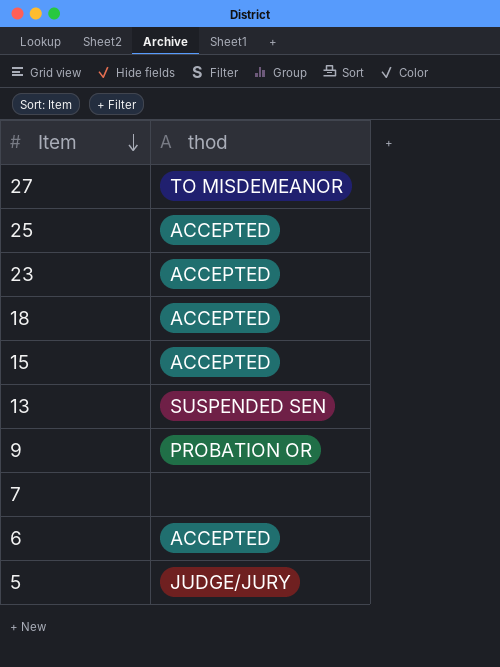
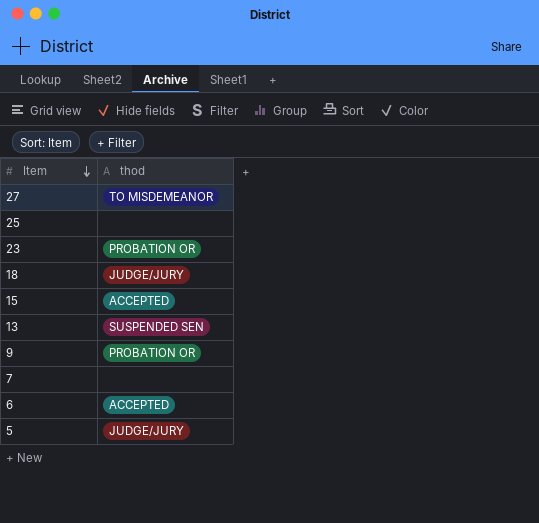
25 | thod: ACCEPTED -> none
23 | thod: ACCEPTED -> PROBATION OR
18 | thod: ACCEPTED -> JUDGE/JURY

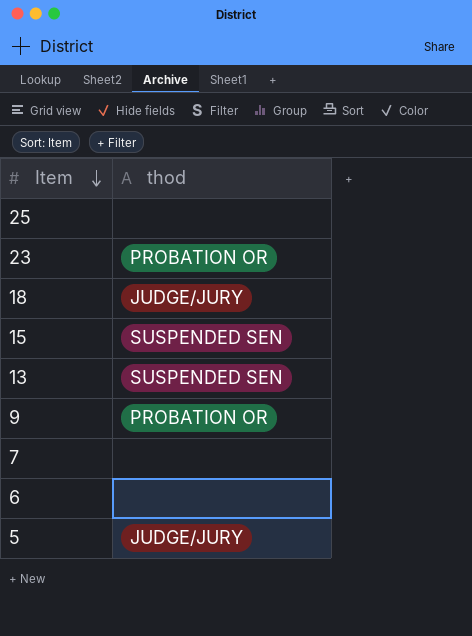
row 27: TO MISDEMEANOR -> none
15 | thod: ACCEPTED -> SUSPENDED SEN
6 | thod: ACCEPTED -> none

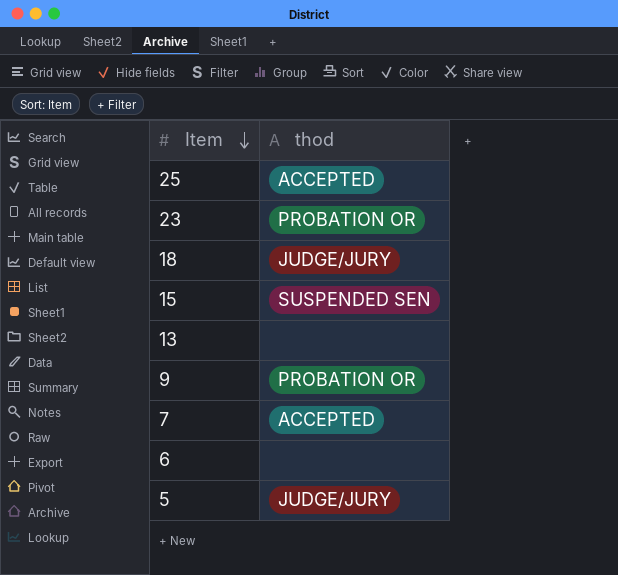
25 | thod: none -> ACCEPTED
13 | thod: SUSPENDED SEN -> none
7 | thod: none -> ACCEPTED

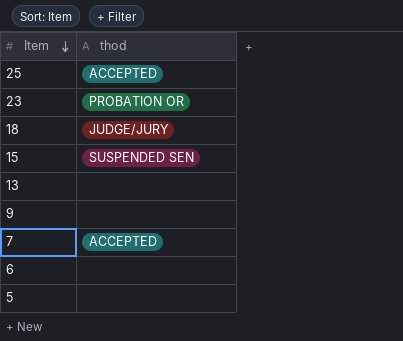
9 | thod: PROBATION OR -> none
5 | thod: JUDGE/JURY -> none

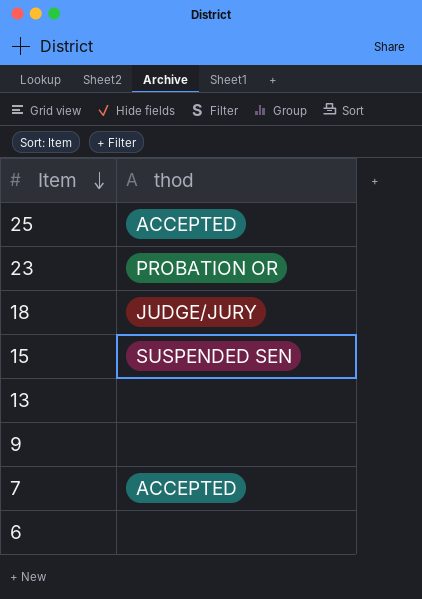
row 5: none -> none

